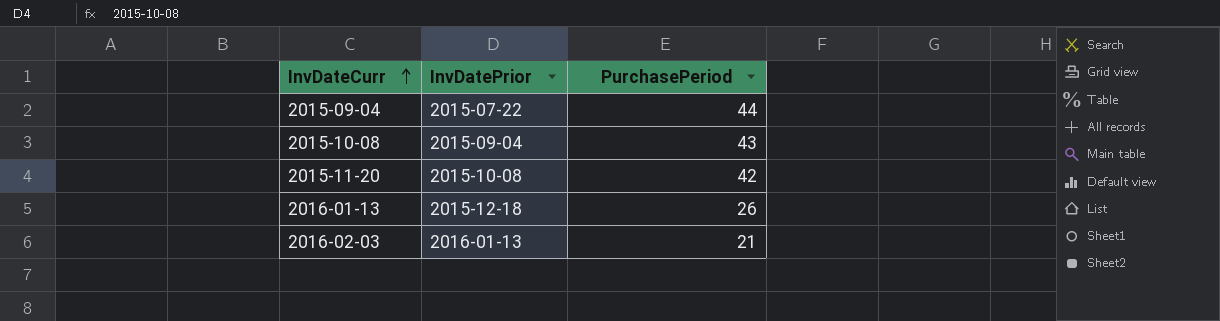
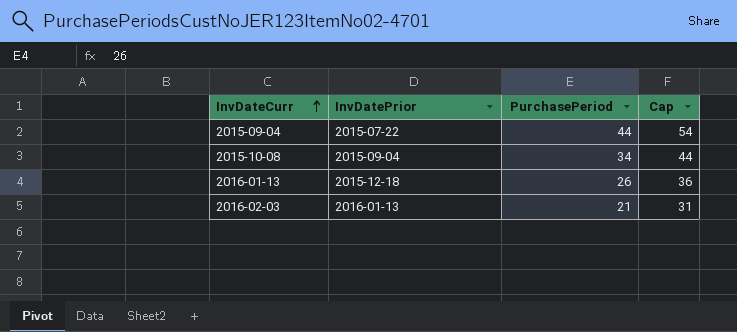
column Cap | formula: none -> [PurchasePeriod] + 10
row 2015-11-20: 2015-10-08 | 42 -> none
2015-10-08 | PurchasePeriod: 43 -> 34

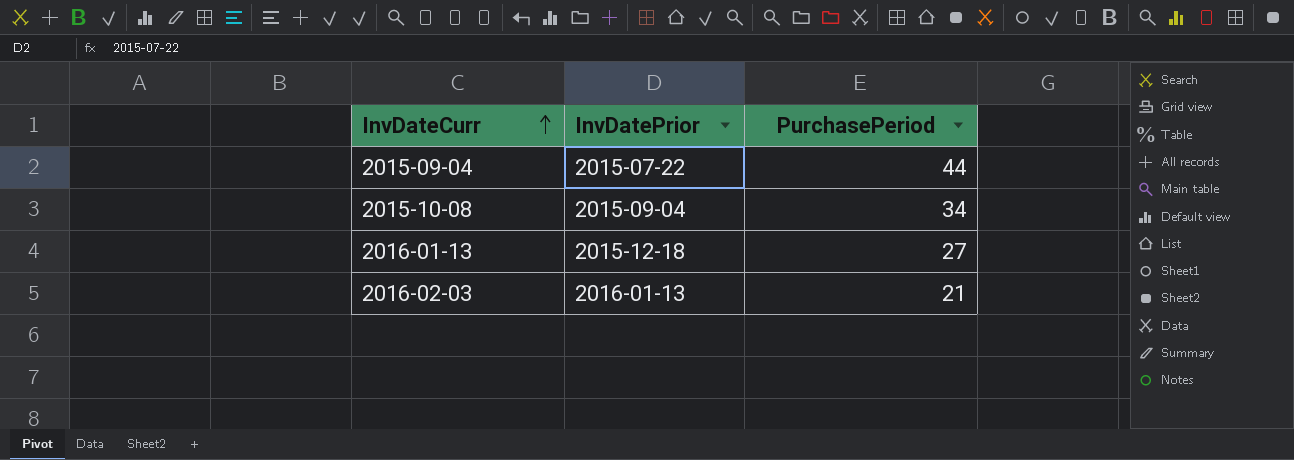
column Cap | formula: [PurchasePeriod] + 10 -> none
2016-01-13 | PurchasePeriod: 26 -> 27

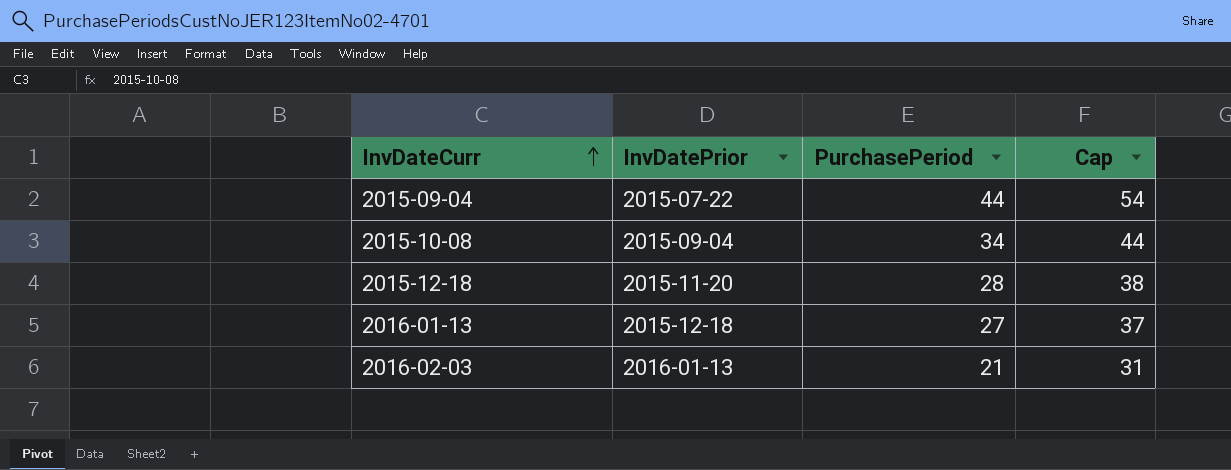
column Cap | formula: none -> [PurchasePeriod] + 10
row 2015-12-18: none -> 2015-11-20 | 28 | 38

